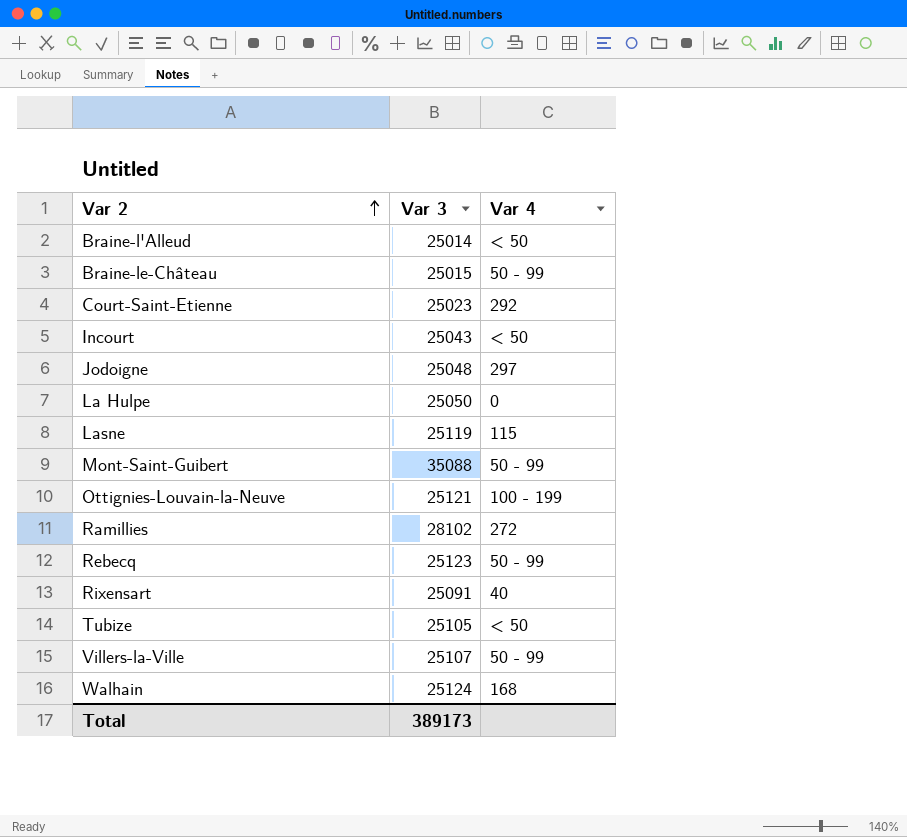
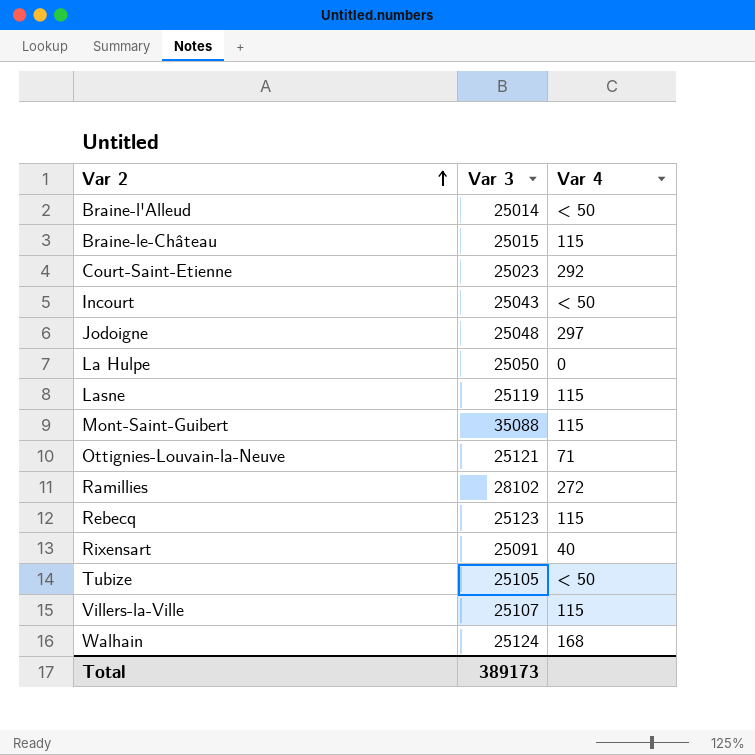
Braine-le-Château | Var 4: 50 - 99 -> 115
Mont-Saint-Guibert | Var 4: 50 - 99 -> 115
Ottignies-Louvain-la-Neuve | Var 4: 100 - 199 -> 71
Rebecq | Var 4: 50 - 99 -> 115
Villers-la-Ville | Var 4: 50 - 99 -> 115

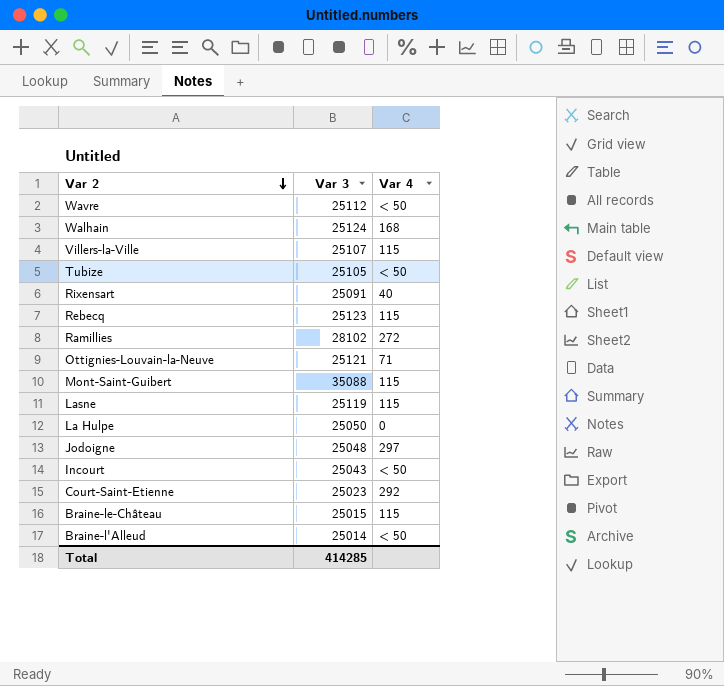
row order: Var 2 ascending -> Var 2 descending
row Wavre: none -> 25112 | < 50
Total | Var 3: 389173 -> 414285

